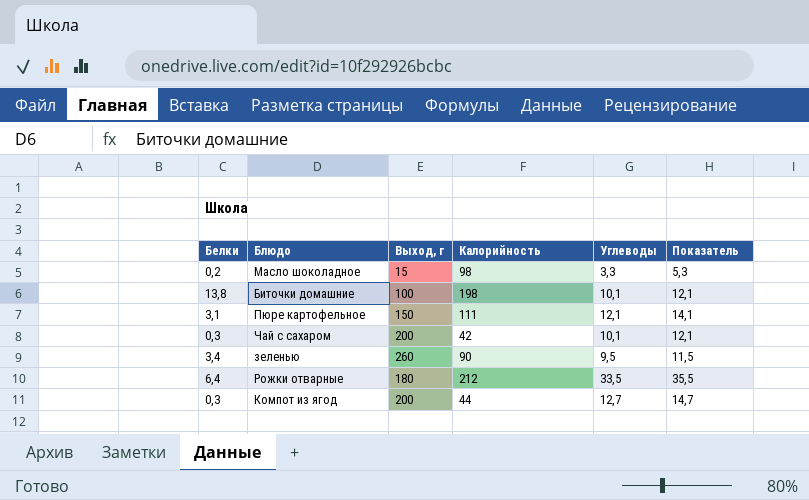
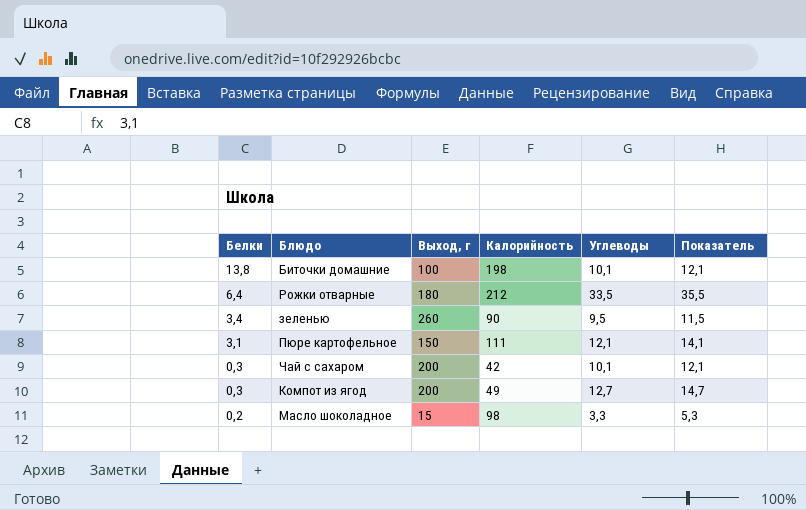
row order: none -> Белки descending
Компот из ягод | Калорийность: 44 -> 49

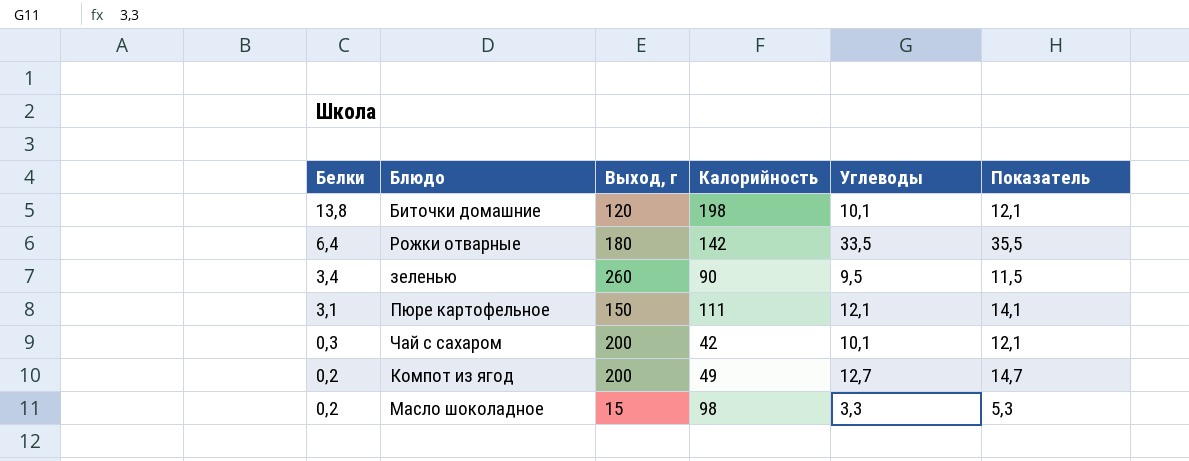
Биточки домашние | Выход, г: 100 -> 120
Рожки отварные | Калорийность: 212 -> 142
Компот из ягод | Белки: 0,3 -> 0,2

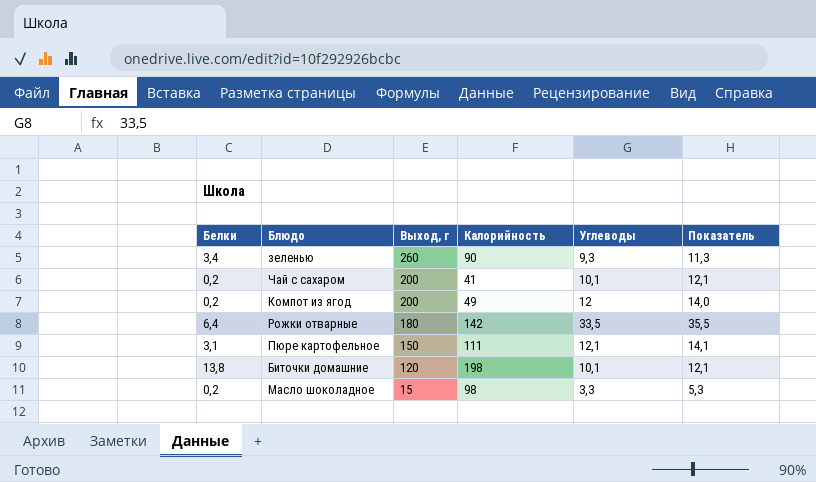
row order: Белки descending -> Выход, г descending
зеленью | Углеводы: 9,5 -> 9,3
зеленью | Показатель: 11,5 -> 11,3
Чай с сахаром | Белки: 0,3 -> 0,2
Чай с сахаром | Калорийность: 42 -> 41
Компот из ягод | Углеводы: 12,7 -> 12
Компот из ягод | Показатель: 14,7 -> 14,0

